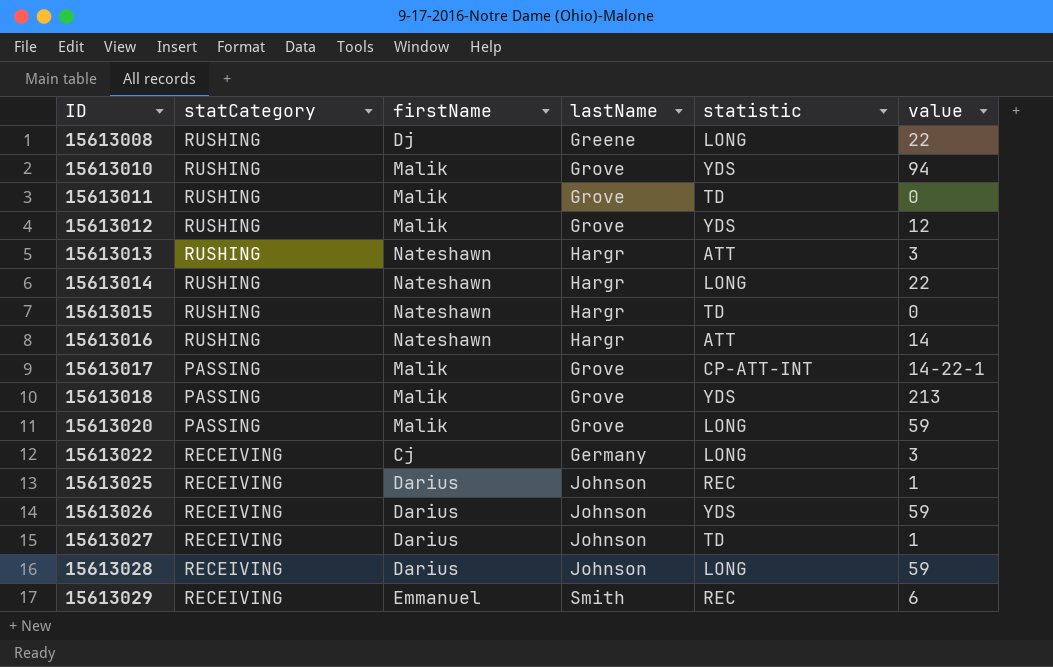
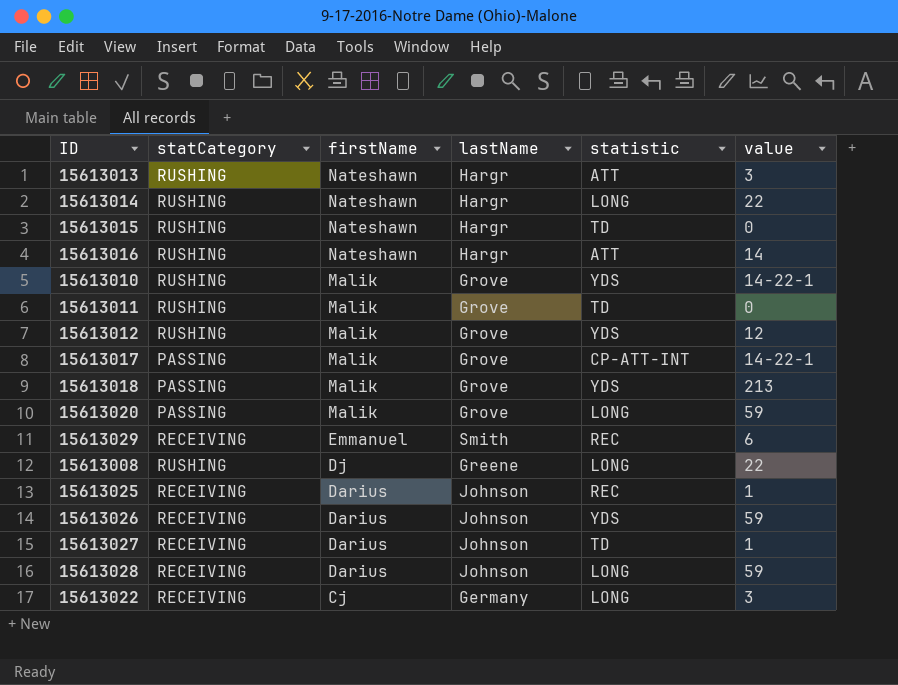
row order: ID ascending -> firstName descending
15613010 | value: 94 -> 14-22-1

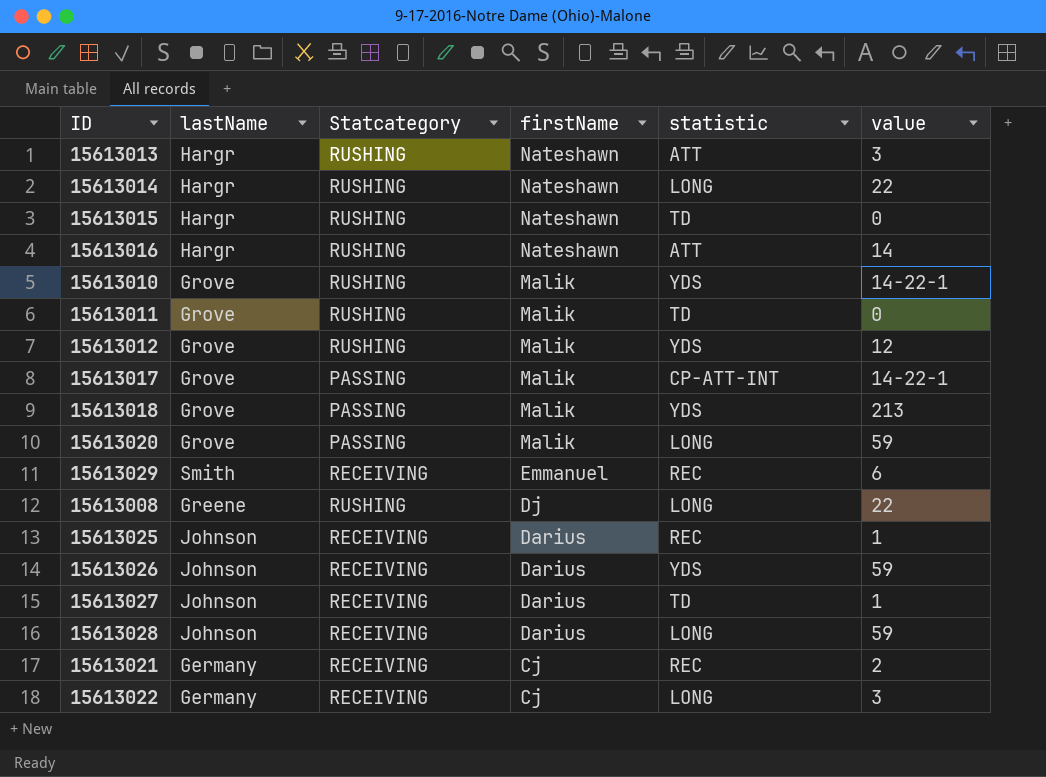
column lastName | position: 4 -> 2
column name: statCategory -> Statcategory
row 15613021: none -> Germany | RECEIVING | Cj | REC | 2

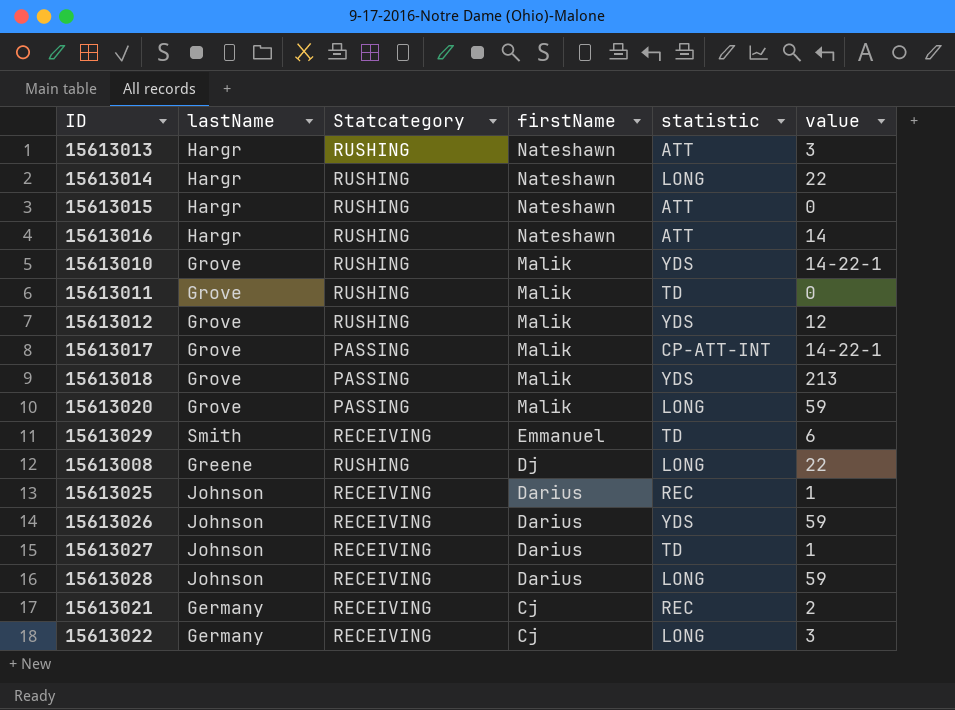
15613015 | statistic: TD -> ATT
15613029 | statistic: REC -> TD

